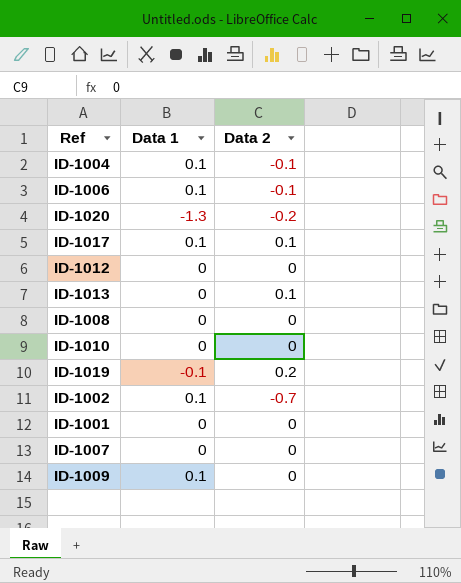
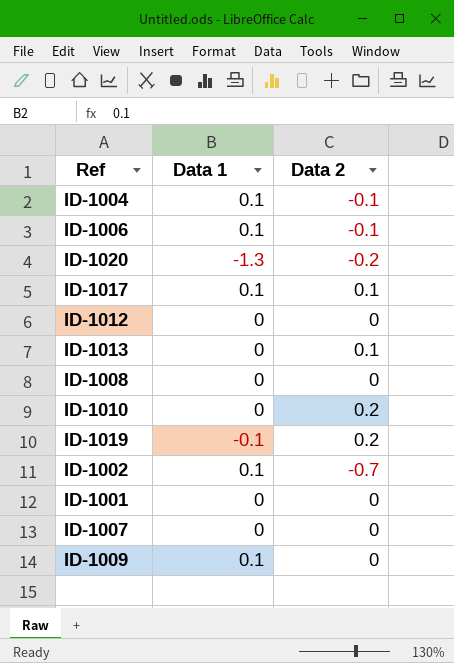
ID-1010 | Data 2: 0 -> 0.2

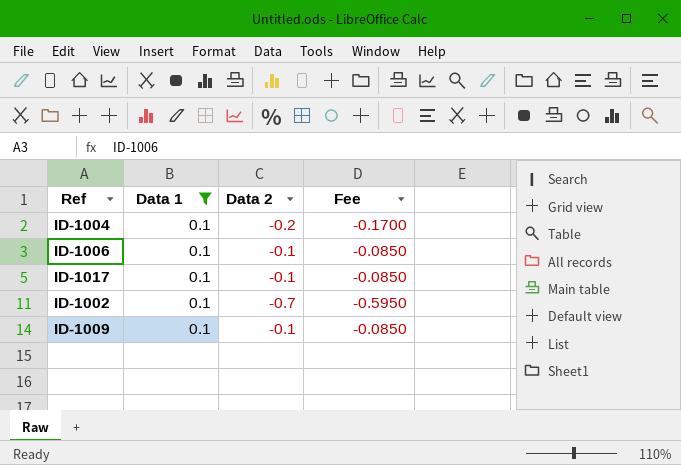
filter: none -> Data 1 = 0.1
column Fee | formula: none -> [Data 2] * 0.85
ID-1004 | Data 2: -0.1 -> -0.2
ID-1017 | Data 2: 0.1 -> -0.1
ID-1009 | Data 2: 0 -> -0.1

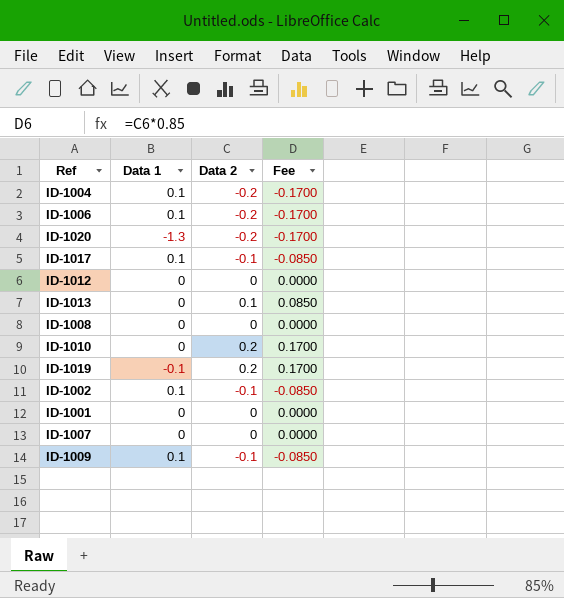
filter: Data 1 = 0.1 -> none
ID-1006 | Data 2: -0.1 -> -0.2
ID-1006 | Fee: -0.0850 -> -0.1700
ID-1002 | Data 2: -0.7 -> -0.1
ID-1002 | Fee: -0.5950 -> -0.0850

